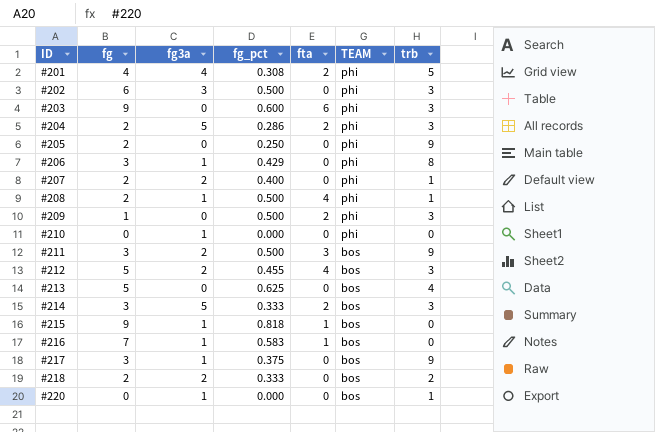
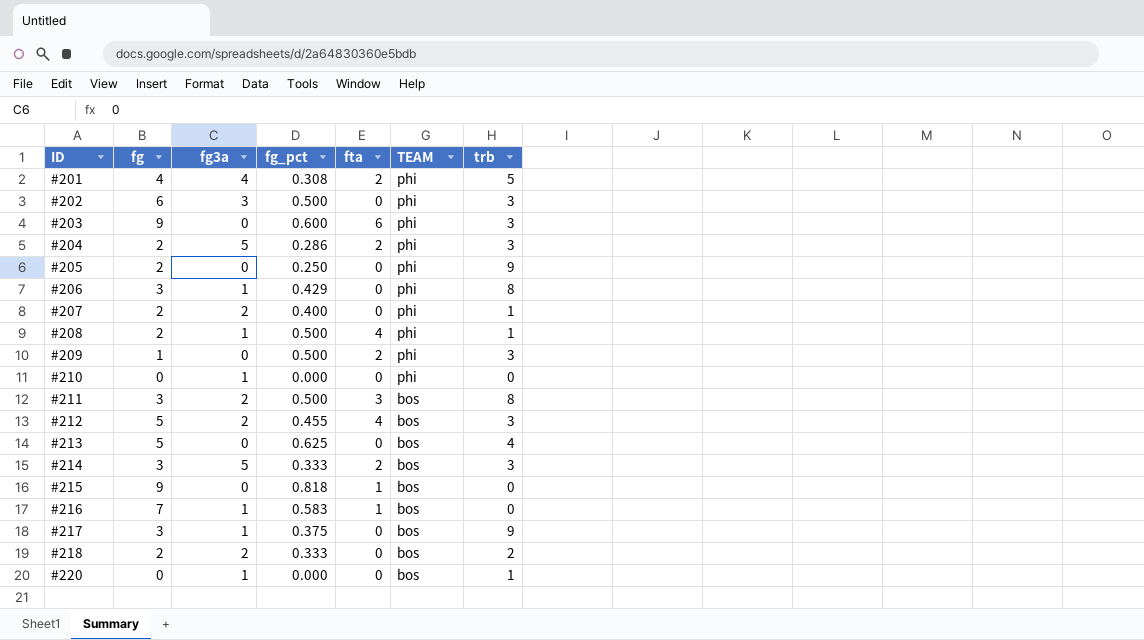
#211 | trb: 9 -> 8
#215 | fg3a: 1 -> 0

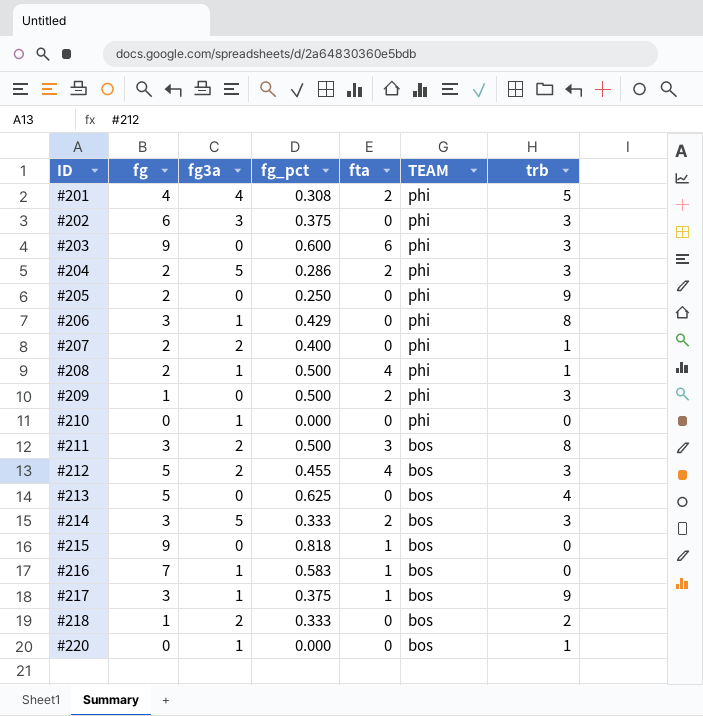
#202 | fg_pct: 0.500 -> 0.375
#217 | fta: 0 -> 1
#218 | fg: 2 -> 1

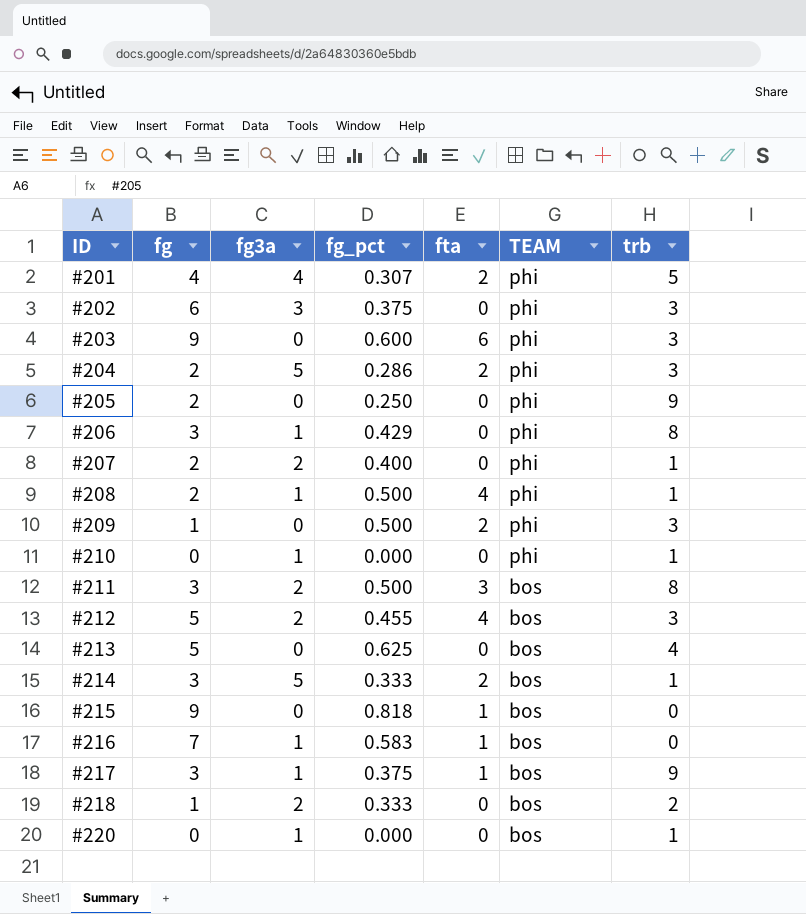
#201 | fg_pct: 0.308 -> 0.307
#210 | trb: 0 -> 1
#214 | trb: 3 -> 1

